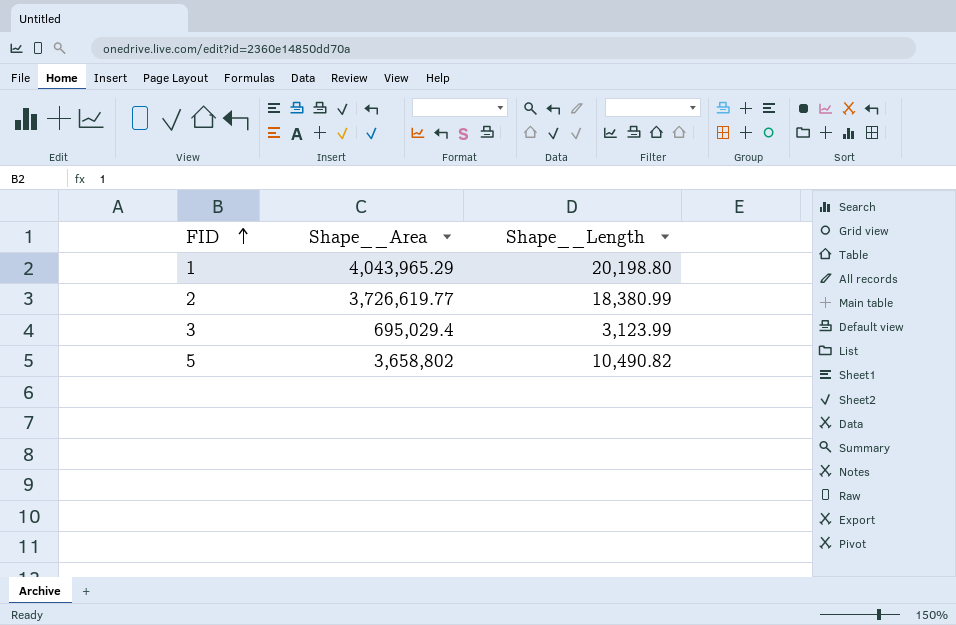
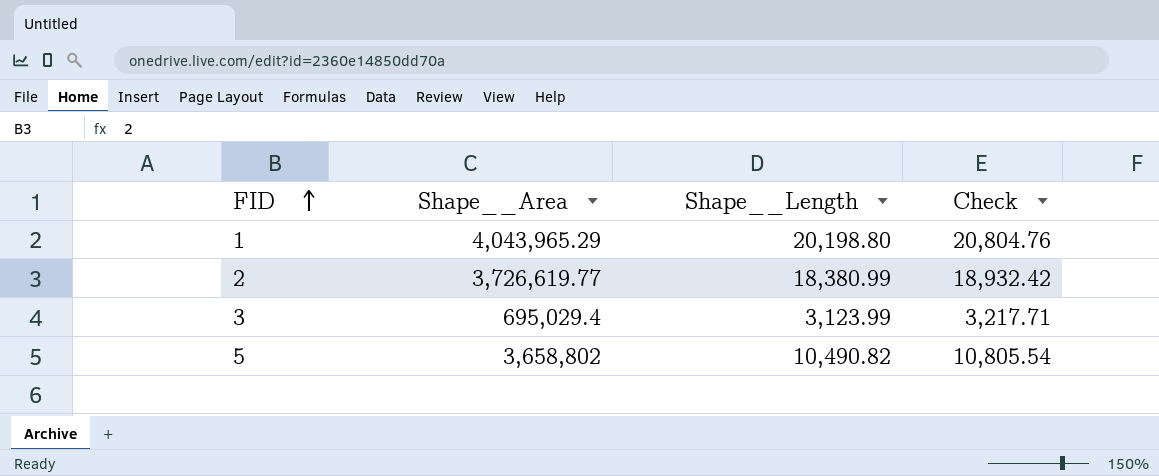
column Check | formula: none -> [Shape__Length] * 1.03

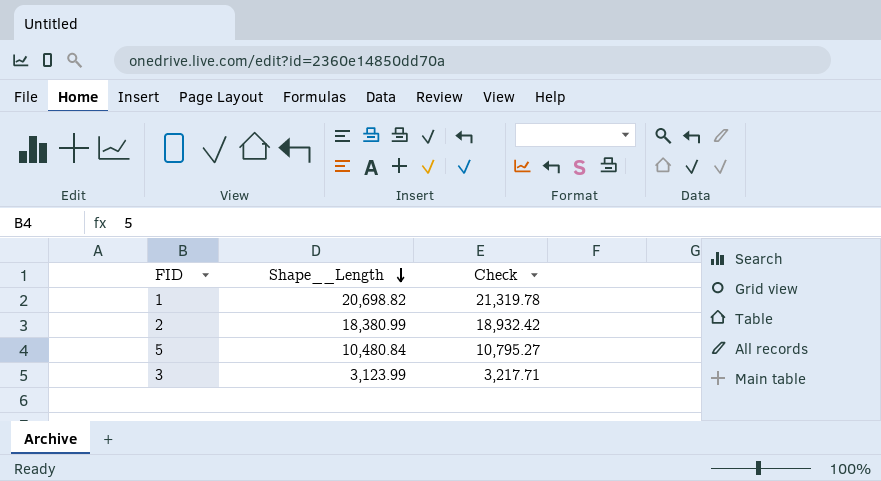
row order: FID ascending -> Shape__Length descending
column Shape__Area | position: 2 -> none
1 | Shape__Length: 20,198.80 -> 20,698.82
1 | Check: 20,804.76 -> 21,319.78
5 | Shape__Length: 10,490.82 -> 10,480.84
5 | Check: 10,805.54 -> 10,795.27

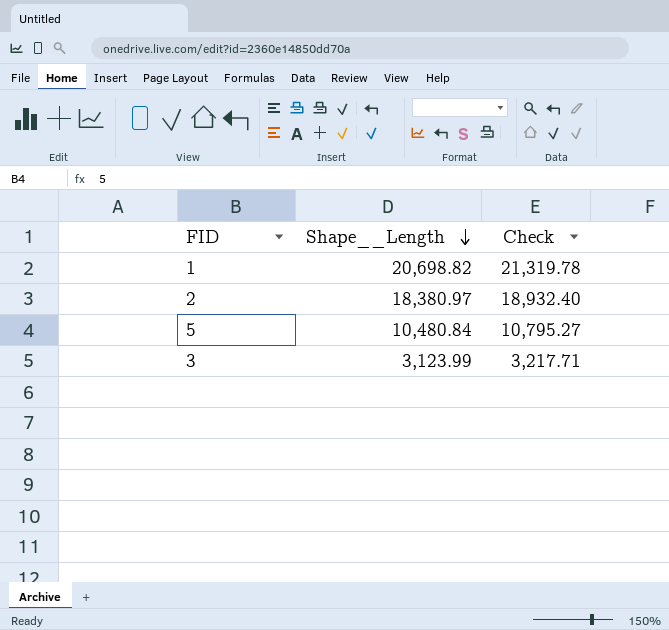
2 | Shape__Length: 18,380.99 -> 18,380.97
2 | Check: 18,932.42 -> 18,932.40

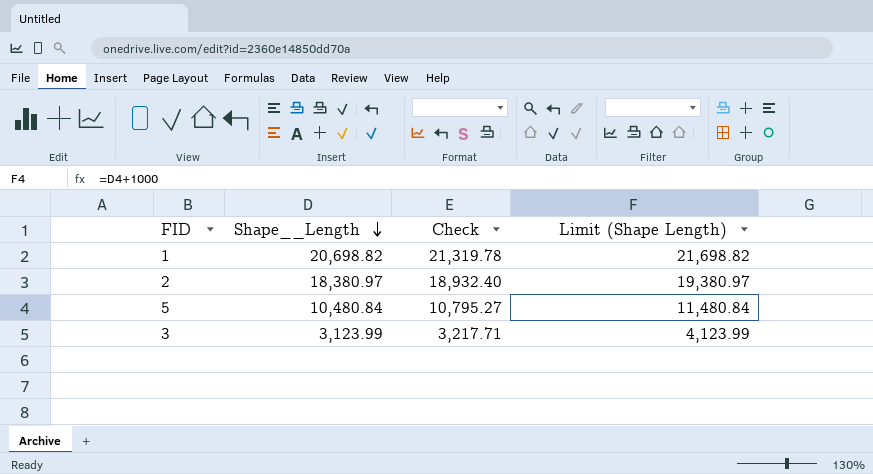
column Limit (Shape Length) | formula: none -> [Shape__Length] + 1000

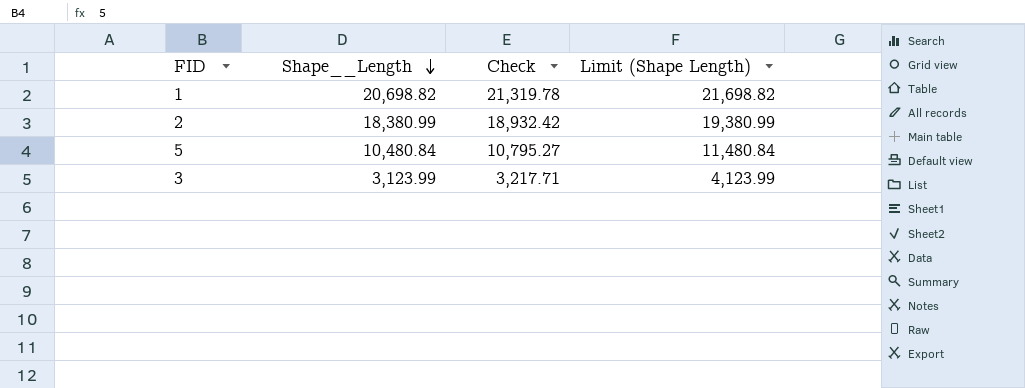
2 | Shape__Length: 18,380.97 -> 18,380.99
2 | Check: 18,932.40 -> 18,932.42
2 | Limit (Shape Length): 19,380.97 -> 19,380.99

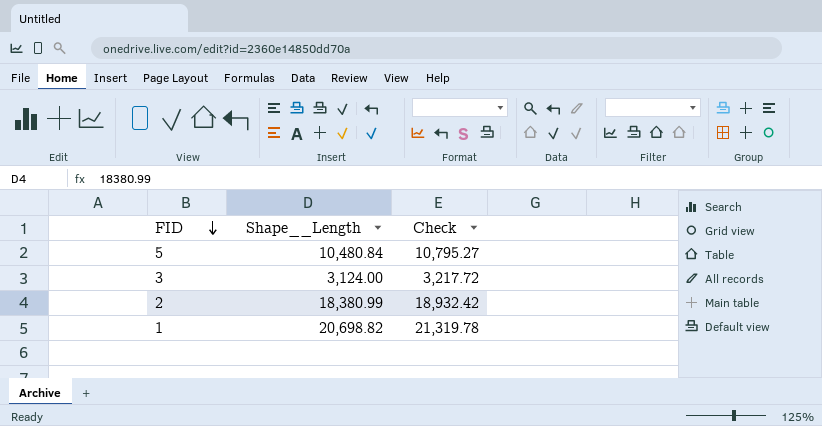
row order: Shape__Length descending -> FID descending
column Limit (Shape Length) | formula: [Shape__Length] + 1000 -> none
3 | Shape__Length: 3,123.99 -> 3,124.00
3 | Check: 3,217.71 -> 3,217.72

